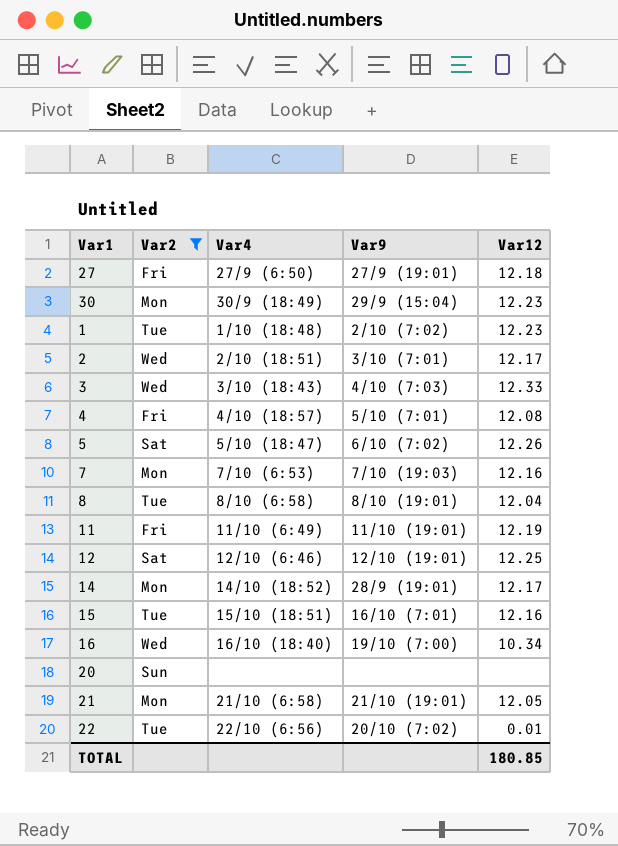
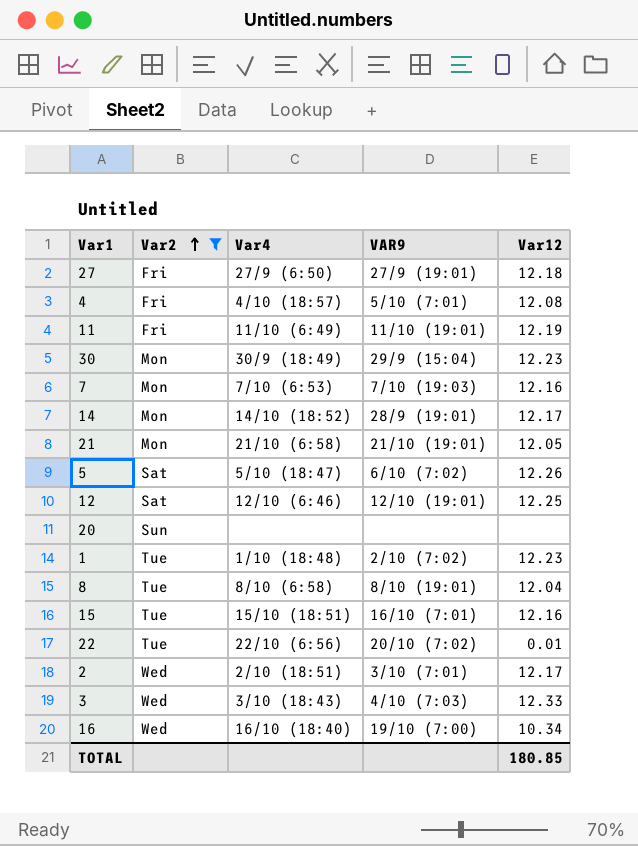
row order: none -> Var2 ascending
column name: Var9 -> VAR9

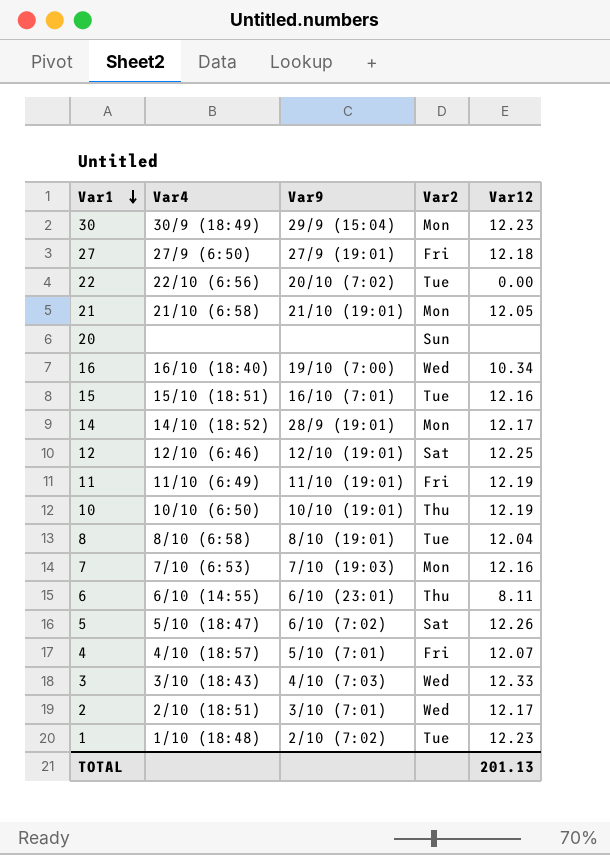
filter: Var2 != Thu -> none
row order: Var2 ascending -> Var1 descending
column name: VAR9 -> Var9
column Var2 | position: 2 -> 4
22 | Var12: 0.01 -> 0.00
4 | Var12: 12.08 -> 12.07
TOTAL | Var12: 180.85 -> 201.13

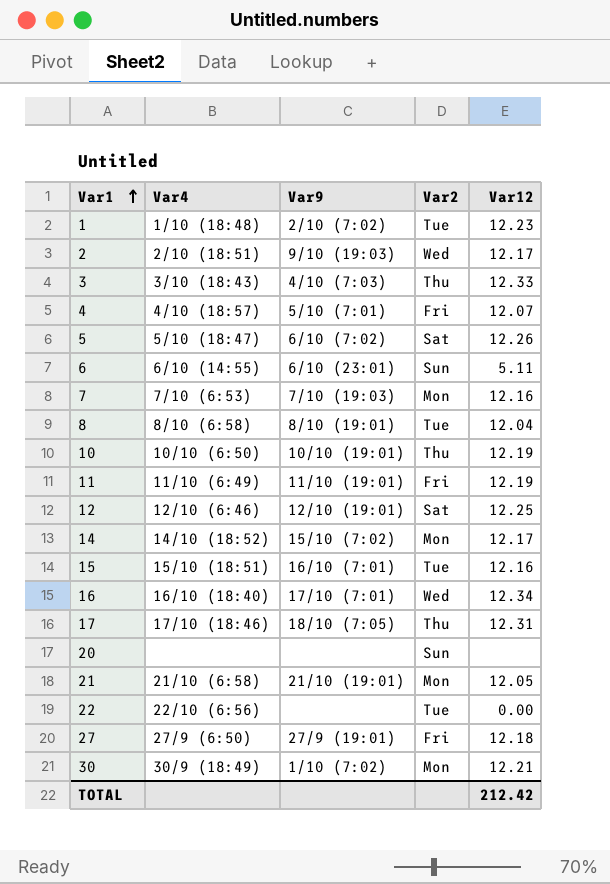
row order: Var1 descending -> Var1 ascending
2 | Var9: 3/10 (7:01) -> 9/10 (19:03)
3 | Var2: Wed -> Thu
6 | Var2: Thu -> Sun
6 | Var12: 8.11 -> 5.11
14 | Var9: 28/9 (19:01) -> 15/10 (7:02)
16 | Var9: 19/10 (7:00) -> 17/10 (7:01)
16 | Var12: 10.34 -> 12.34
row 17: none -> 17/10 (18:46) | 18/10 (7:05) | Thu | 12.31
22 | Var9: 20/10 (7:02) -> none
30 | Var9: 29/9 (15:04) -> 1/10 (7:02)
30 | Var12: 12.23 -> 12.21
TOTAL | Var12: 201.13 -> 212.42

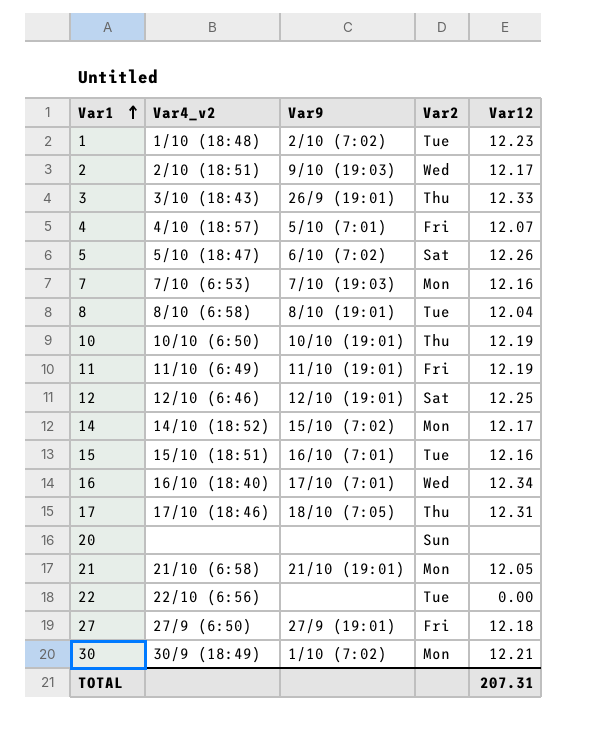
column name: Var4 -> Var4_v2
row 6: 6/10 (14:55) | 6/10 (23:01) | Sun | 5.11 -> none
3 | Var9: 4/10 (7:03) -> 26/9 (19:01)
TOTAL | Var12: 212.42 -> 207.31

